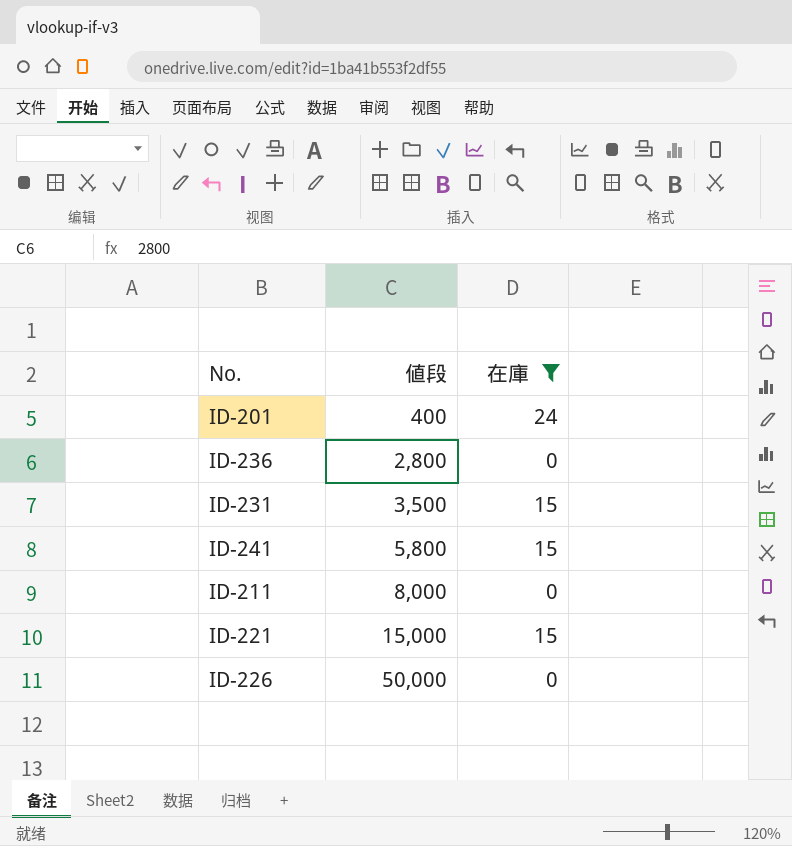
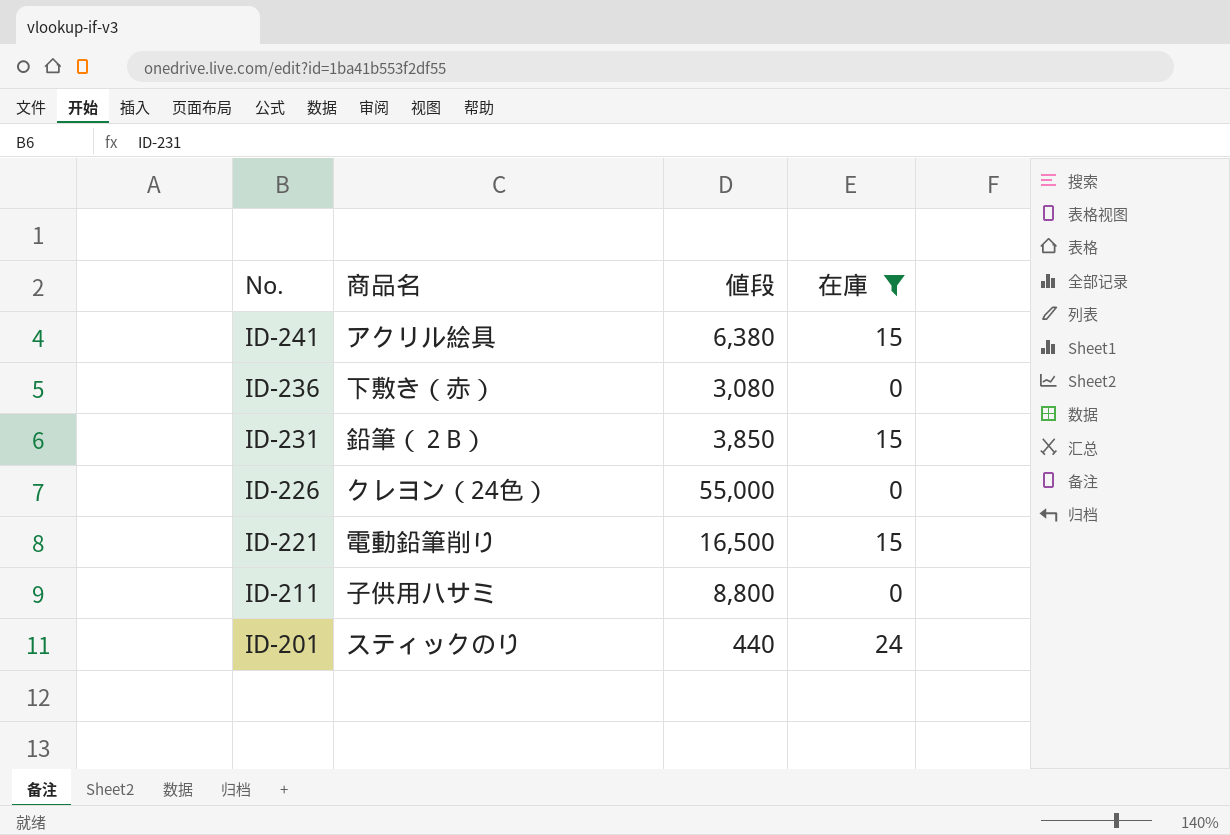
row order: 値段 ascending -> No. descending
column 商品名 | position: none -> 2
ID-241 | 値段: 5,800 -> 6,380
ID-236 | 値段: 2,800 -> 3,080
ID-231 | 値段: 3,500 -> 3,850
ID-226 | 値段: 50,000 -> 55,000
ID-221 | 値段: 15,000 -> 16,500
ID-211 | 値段: 8,000 -> 8,800
ID-201 | 値段: 400 -> 440

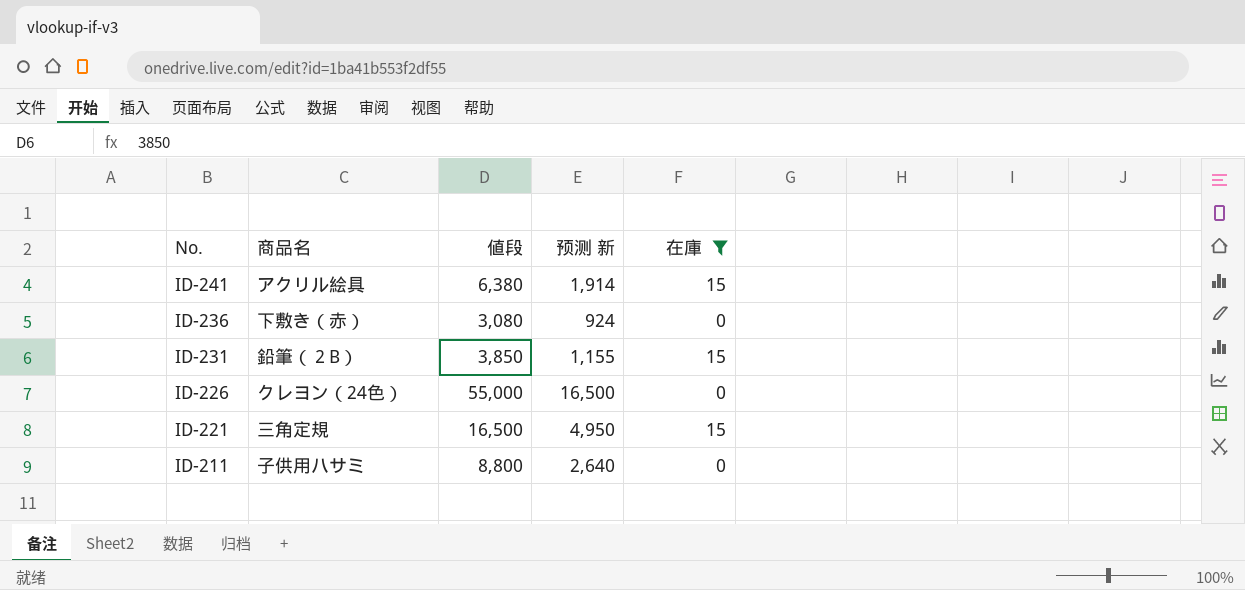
column 预测 新 | formula: none -> [値段] * 0.3
row ID-201: スティックのり | 440 | 24 -> none
ID-221 | 商品名: 電動鉛筆削り -> 三角定規

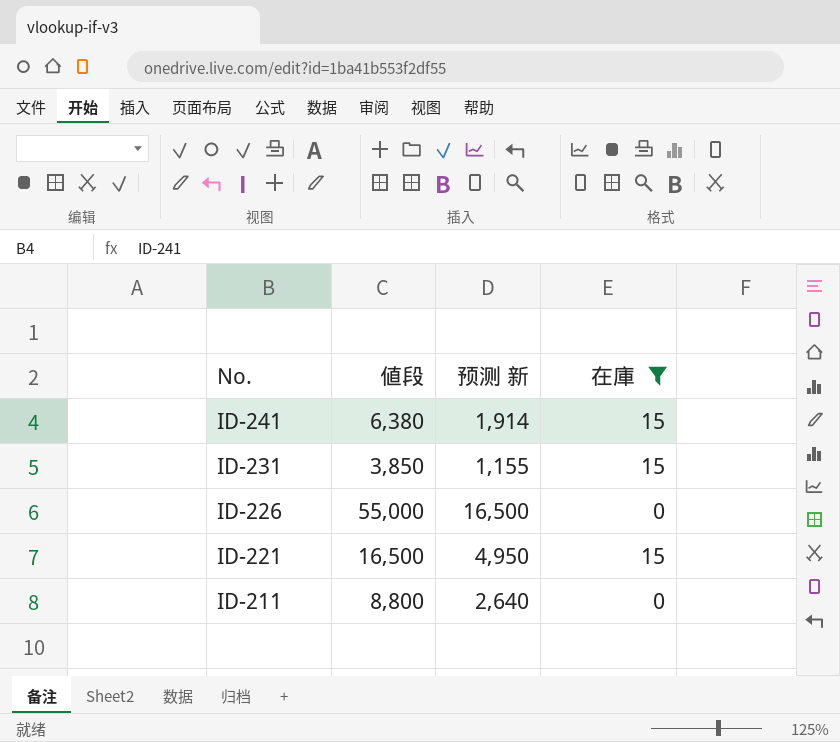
column 商品名 | position: 2 -> none
row ID-236: 下敷き（赤） | 3,080 | 924 | 0 -> none

